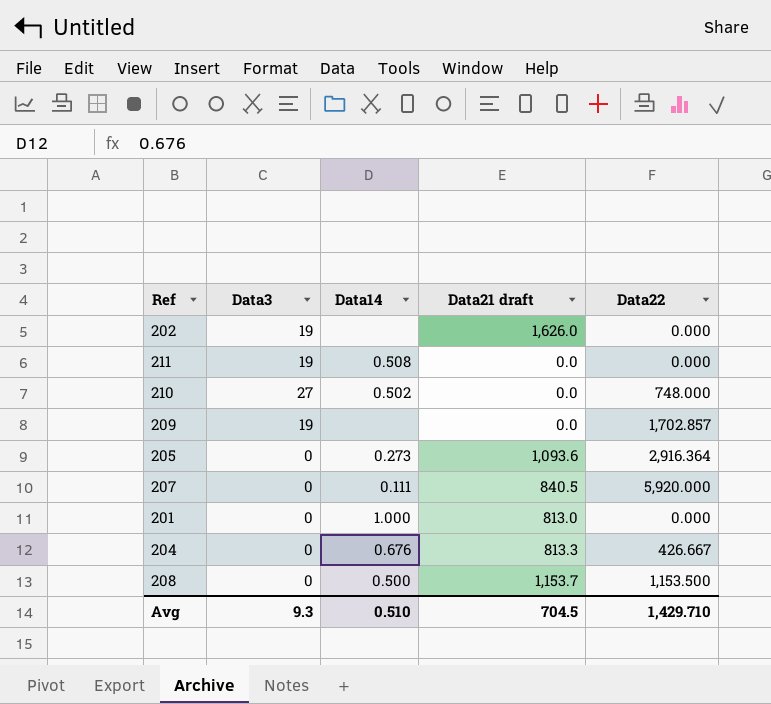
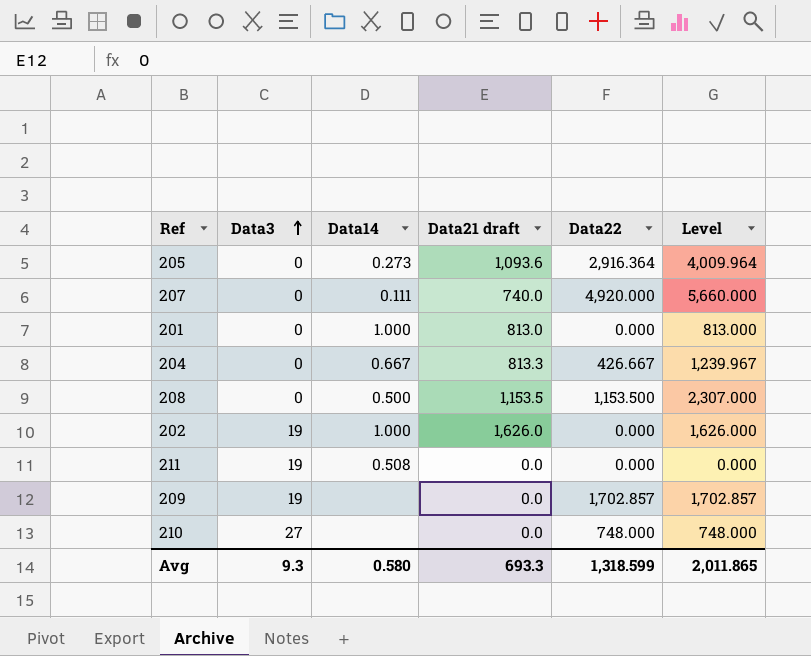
row order: none -> Data3 ascending
column Level | formula: none -> [Data21 draft] + [Data22]
207 | Data21 draft: 840.5 -> 740.0
207 | Data22: 5,920.000 -> 4,920.000
204 | Data14: 0.676 -> 0.667
208 | Data21 draft: 1,153.7 -> 1,153.5
202 | Data14: none -> 1.000
210 | Data14: 0.502 -> none
Avg | Data14: 0.510 -> 0.580
Avg | Data21 draft: 704.5 -> 693.3
Avg | Data22: 1,429.710 -> 1,318.599

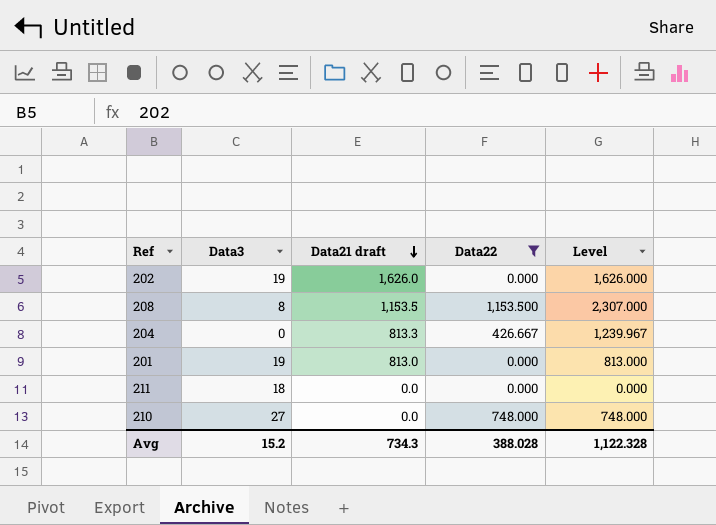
filter: none -> Data22 <= 1,153.500
row order: Data3 ascending -> Data21 draft descending
column Data14 | position: 3 -> none
208 | Data3: 0 -> 8
201 | Data3: 0 -> 19
211 | Data3: 19 -> 18
Avg | Data3: 9.3 -> 15.2
Avg | Data21 draft: 693.3 -> 734.3
Avg | Data22: 1,318.599 -> 388.028
Avg | Level: 2,011.865 -> 1,122.328

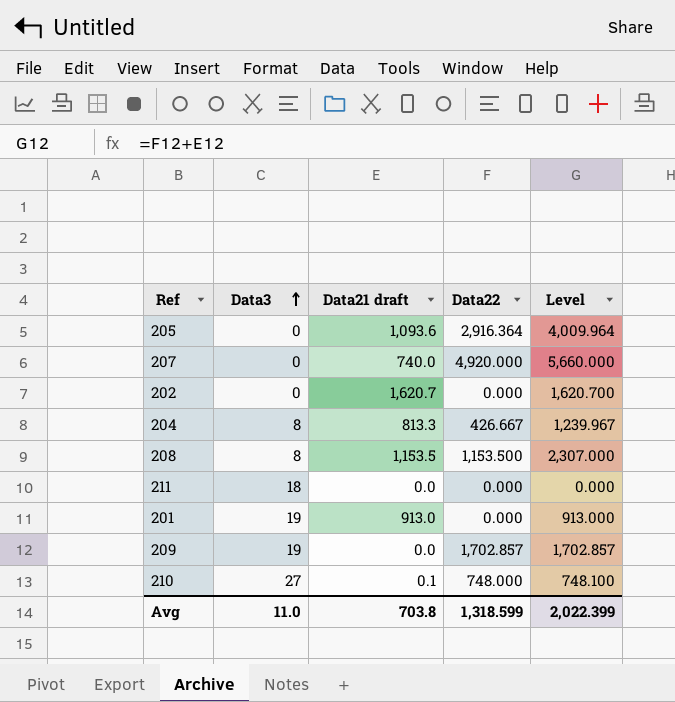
filter: Data22 <= 1,153.500 -> none
row order: Data21 draft descending -> Data3 ascending
202 | Data3: 19 -> 0
202 | Data21 draft: 1,626.0 -> 1,620.7
202 | Level: 1,626.000 -> 1,620.700
204 | Data3: 0 -> 8
201 | Data21 draft: 813.0 -> 913.0
201 | Level: 813.000 -> 913.000
210 | Data21 draft: 0.0 -> 0.1
210 | Level: 748.000 -> 748.100
Avg | Data3: 15.2 -> 11.0
Avg | Data21 draft: 734.3 -> 703.8
Avg | Data22: 388.028 -> 1,318.599
Avg | Level: 1,122.328 -> 2,022.399

